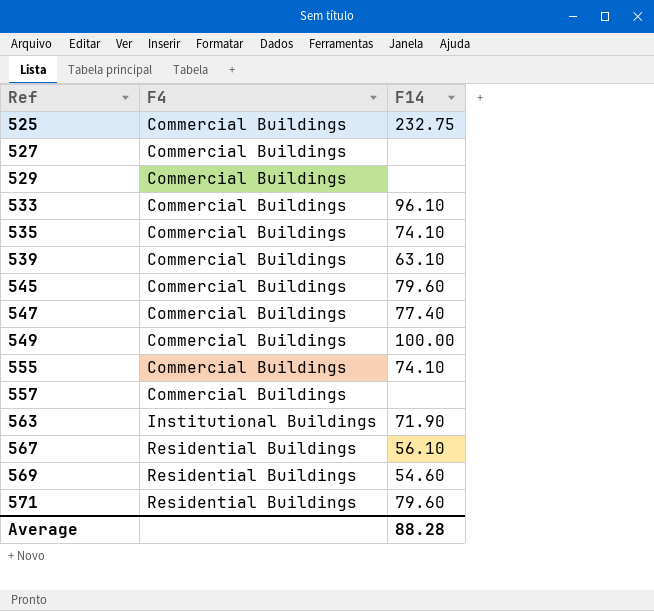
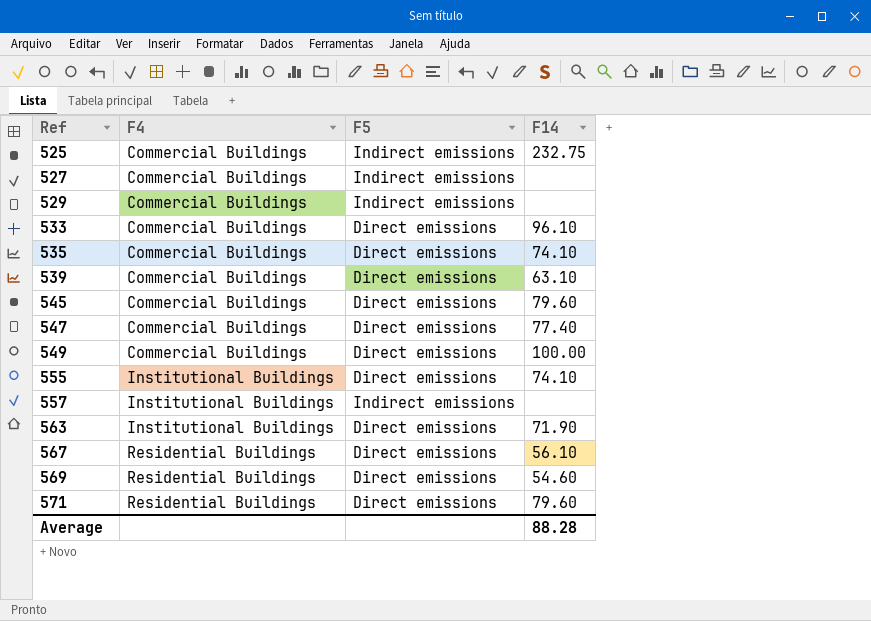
column F5 | position: none -> 3
555 | F4: Commercial Buildings -> Institutional Buildings
557 | F4: Commercial Buildings -> Institutional Buildings

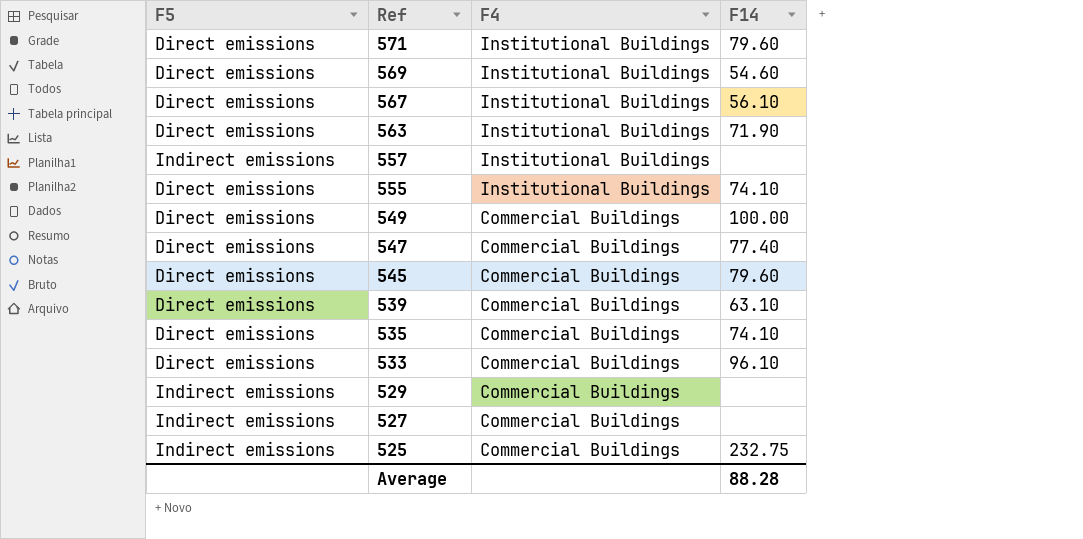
row order: Ref ascending -> Ref descending
column F5 | position: 3 -> 1
571 | F4: Residential Buildings -> Institutional Buildings
569 | F4: Residential Buildings -> Institutional Buildings
567 | F4: Residential Buildings -> Institutional Buildings

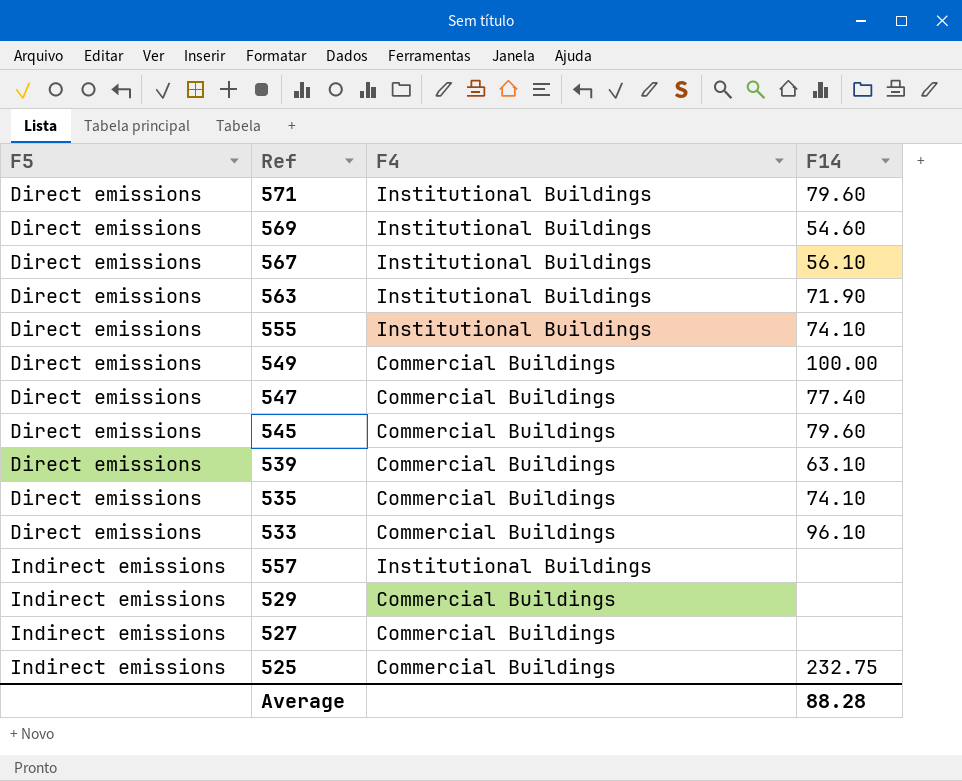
row order: Ref descending -> F5 ascending

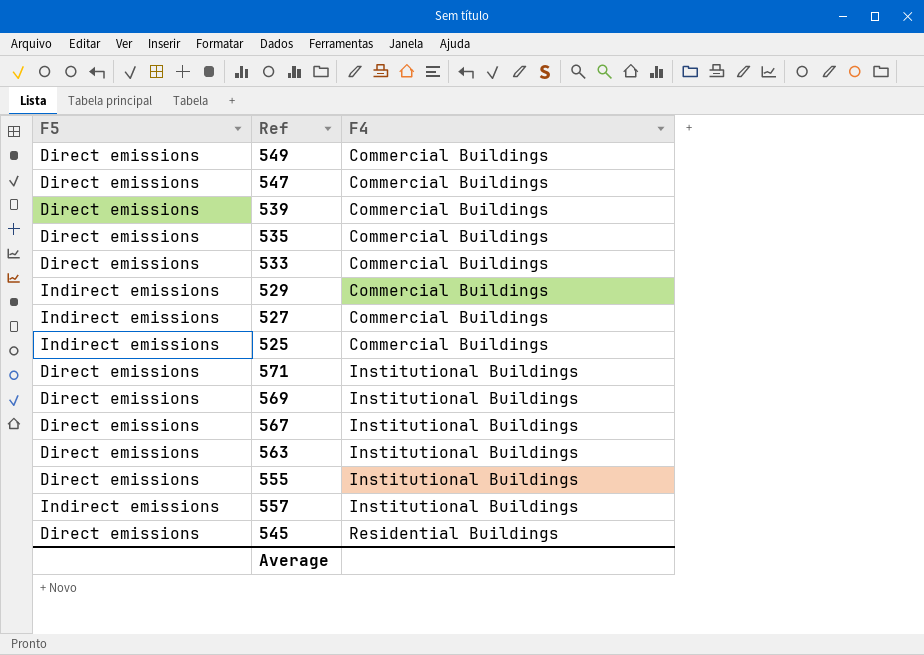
row order: F5 ascending -> F4 ascending
column F14 | position: 4 -> none
545 | F4: Commercial Buildings -> Residential Buildings

